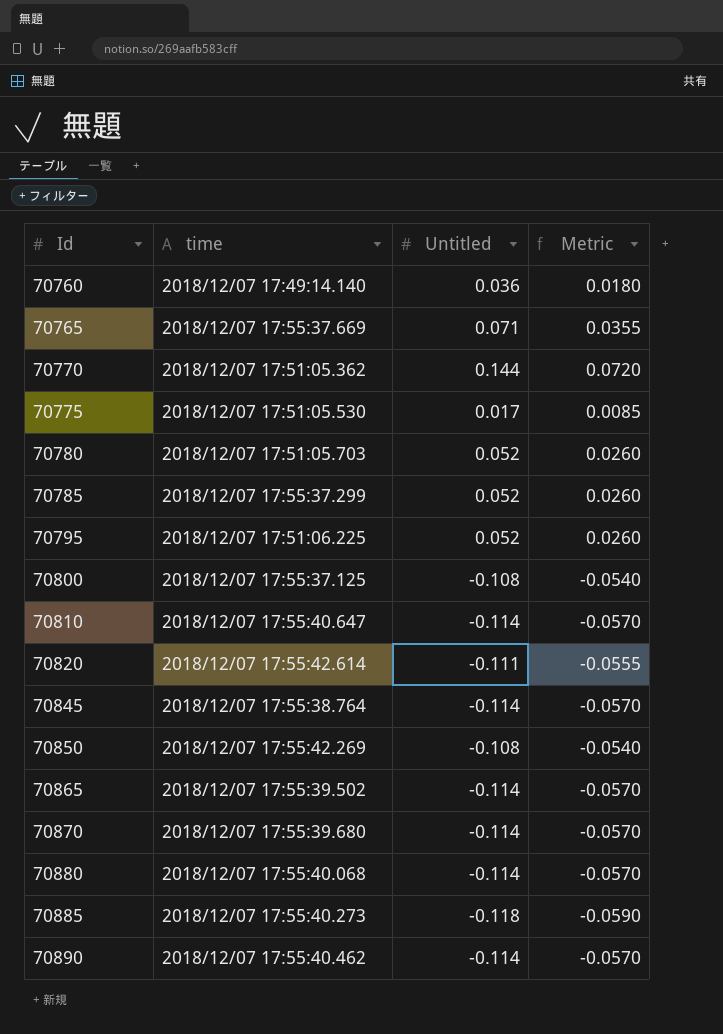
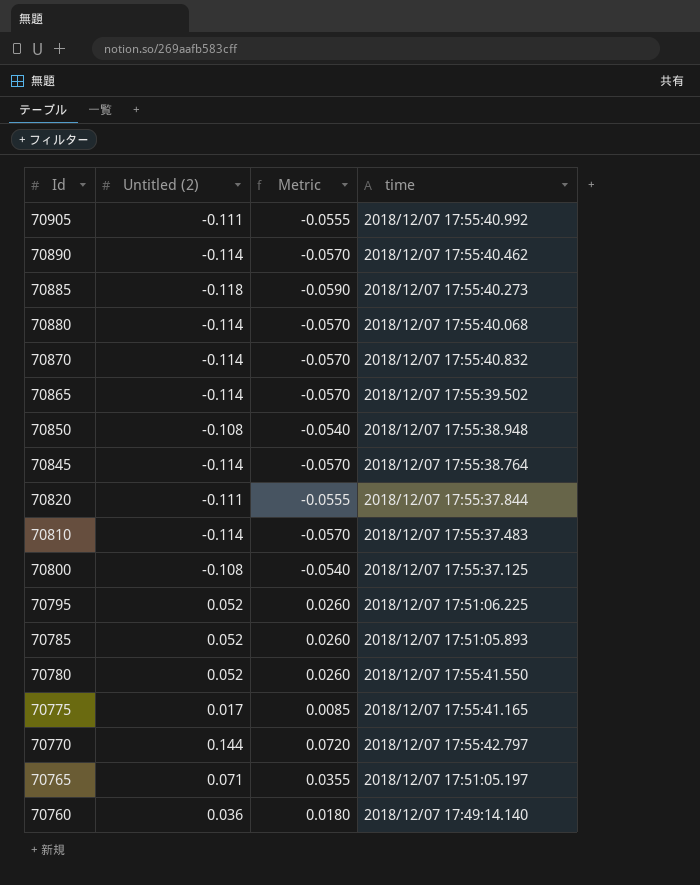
row order: Id ascending -> Id descending
column name: Untitled -> Untitled (2)
column time | position: 2 -> 4
row 70905: none -> -0.111 | -0.0555 | 2018/12/07 17:55:40.992
70870 | time: 2018/12/07 17:55:39.680 -> 2018/12/07 17:55:40.832
70850 | time: 2018/12/07 17:55:42.269 -> 2018/12/07 17:55:38.948
70820 | time: 2018/12/07 17:55:42.614 -> 2018/12/07 17:55:37.844
70810 | time: 2018/12/07 17:55:40.647 -> 2018/12/07 17:55:37.483
70785 | time: 2018/12/07 17:55:37.299 -> 2018/12/07 17:51:05.893
70780 | time: 2018/12/07 17:51:05.703 -> 2018/12/07 17:55:41.550
70775 | time: 2018/12/07 17:51:05.530 -> 2018/12/07 17:55:41.165
70770 | time: 2018/12/07 17:51:05.362 -> 2018/12/07 17:55:42.797
70765 | time: 2018/12/07 17:55:37.669 -> 2018/12/07 17:51:05.197

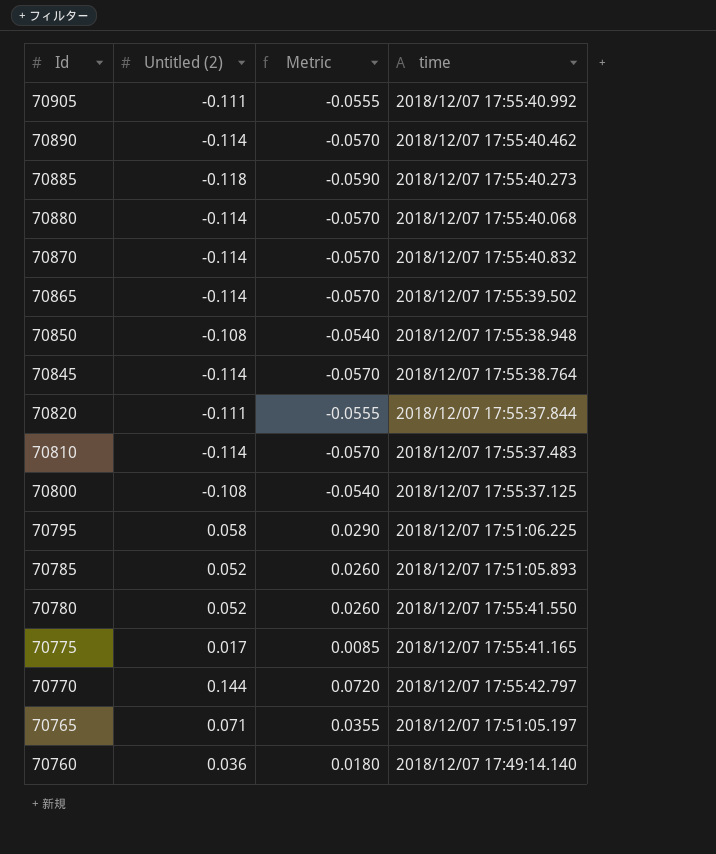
70795 | Untitled (2): 0.052 -> 0.058
70795 | Metric: 0.0260 -> 0.0290

